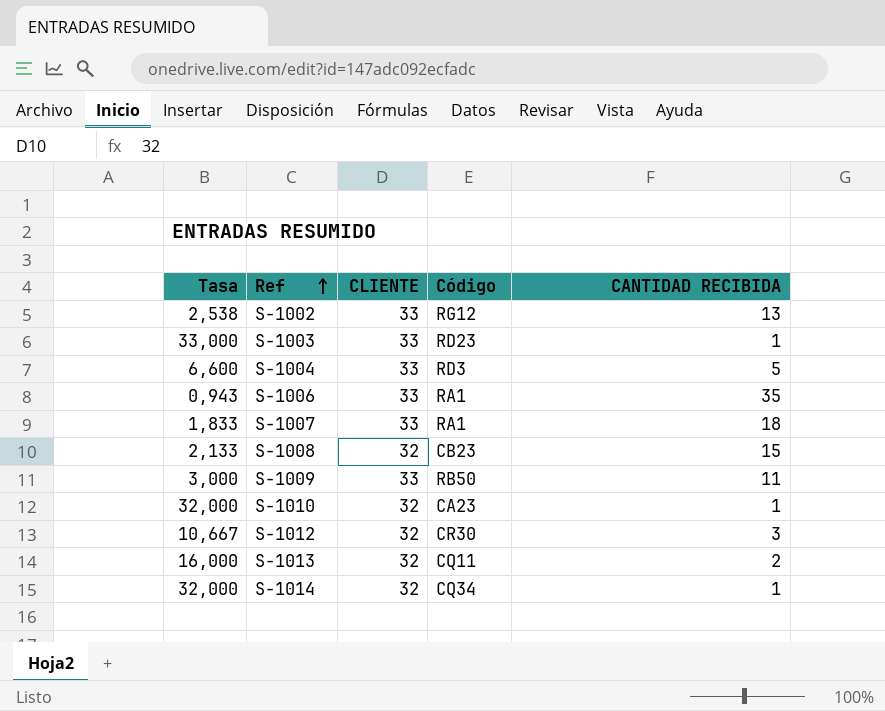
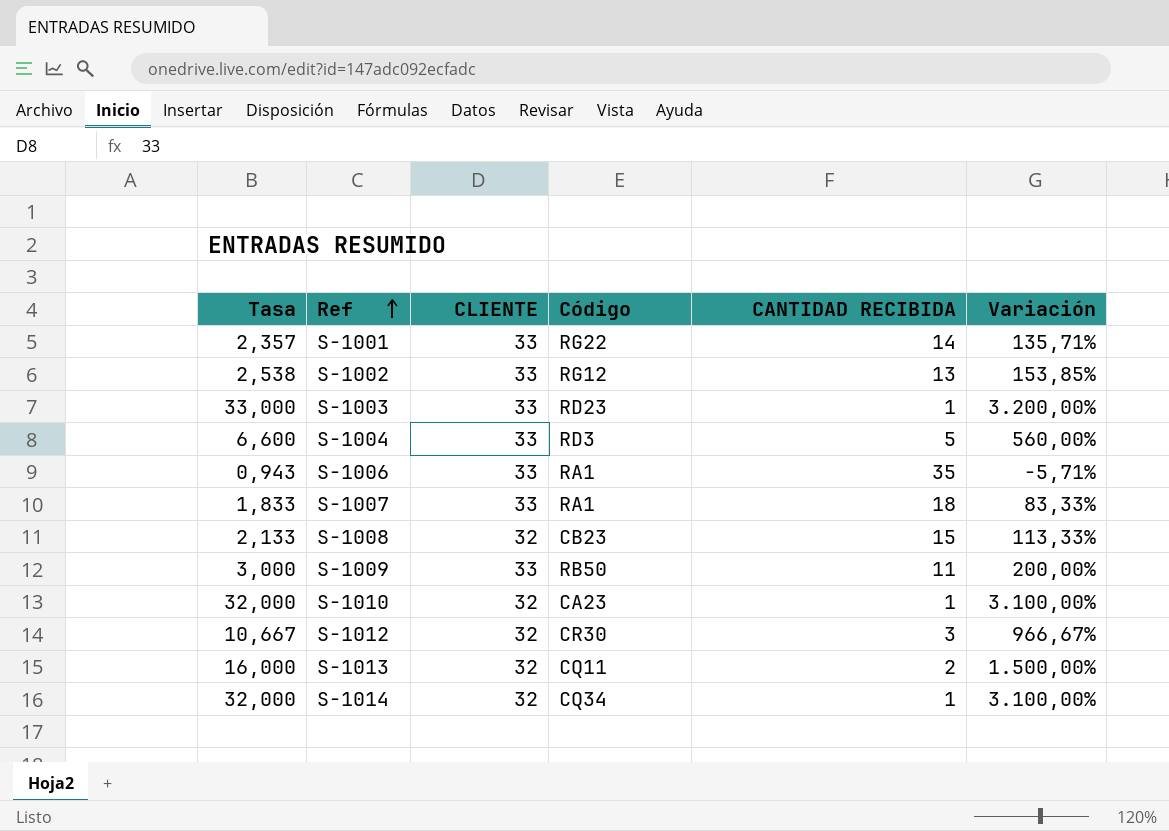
column Variación | formula: none -> ([CLIENTE] - [CANTIDAD RECIBIDA]) / [CANTIDAD RECIBIDA]
row S-1001: none -> 2,357 | 33 | RG22 | 14 | 135,71%

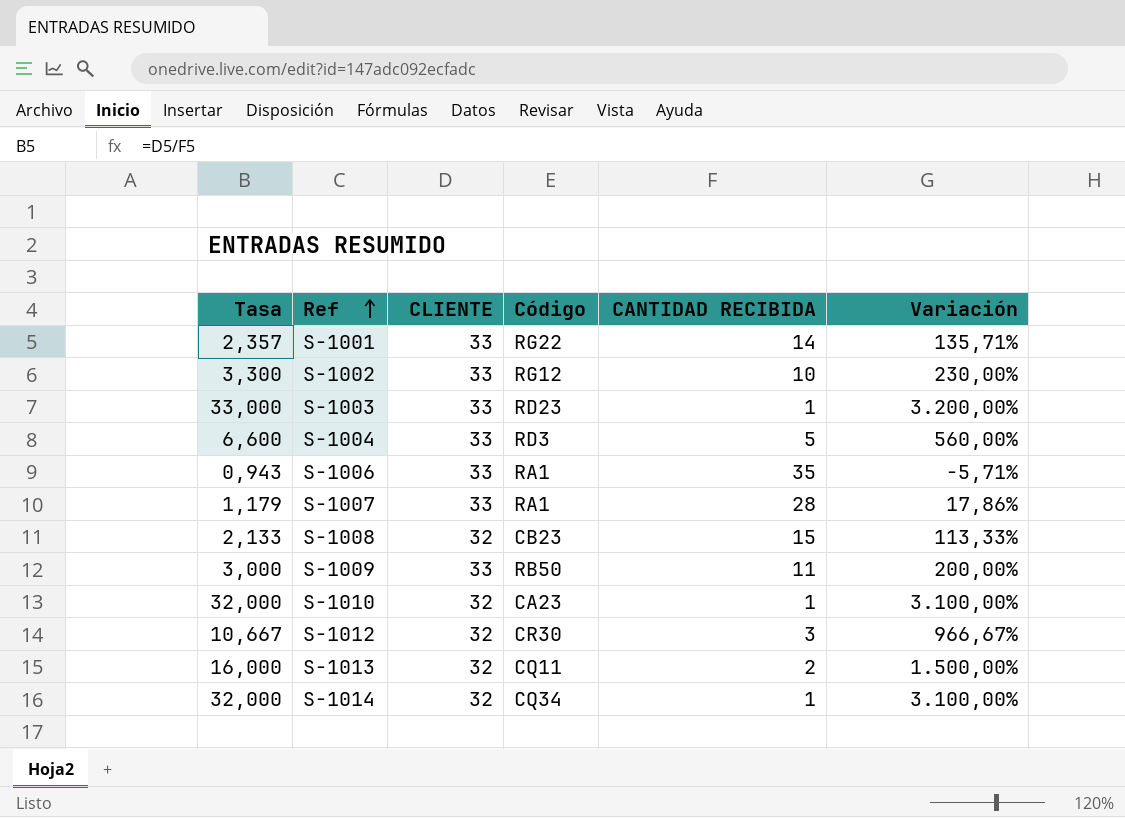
S-1002 | Tasa: 2,538 -> 3,300
S-1002 | CANTIDAD RECIBIDA: 13 -> 10
S-1002 | Variación: 153,85% -> 230,00%
S-1007 | Tasa: 1,833 -> 1,179
S-1007 | CANTIDAD RECIBIDA: 18 -> 28
S-1007 | Variación: 83,33% -> 17,86%

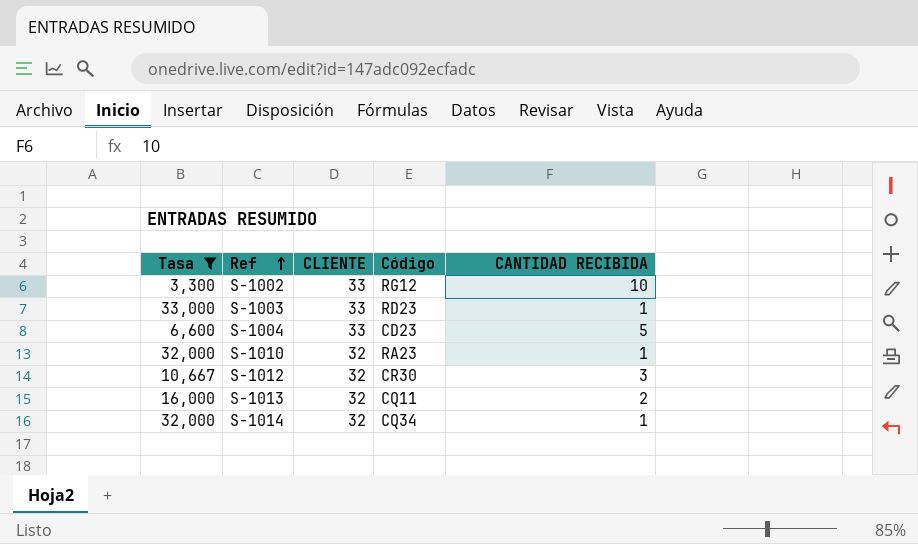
filter: none -> Tasa >= 3,300
column Variación | formula: ([CLIENTE] - [CANTIDAD RECIBIDA]) / [CANTIDAD RECIBIDA] -> none
S-1004 | Código: RD3 -> CD23
S-1010 | Código: CA23 -> RA23

